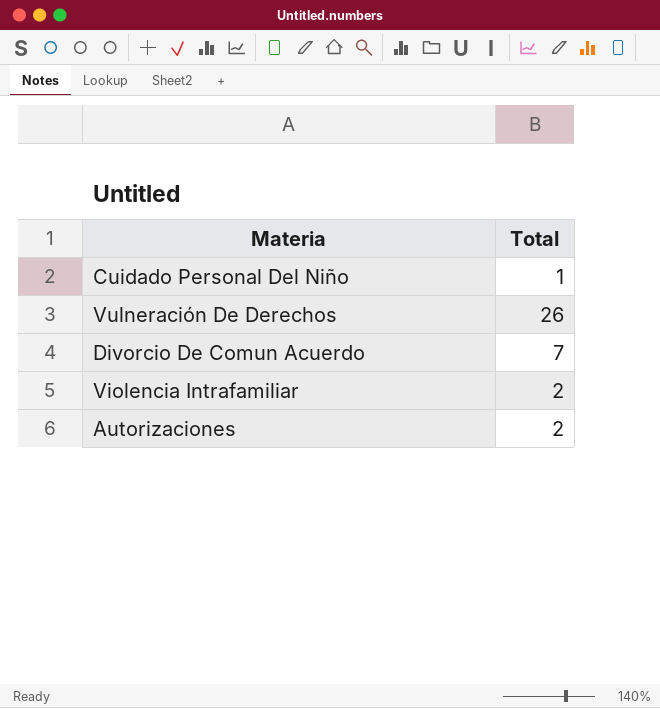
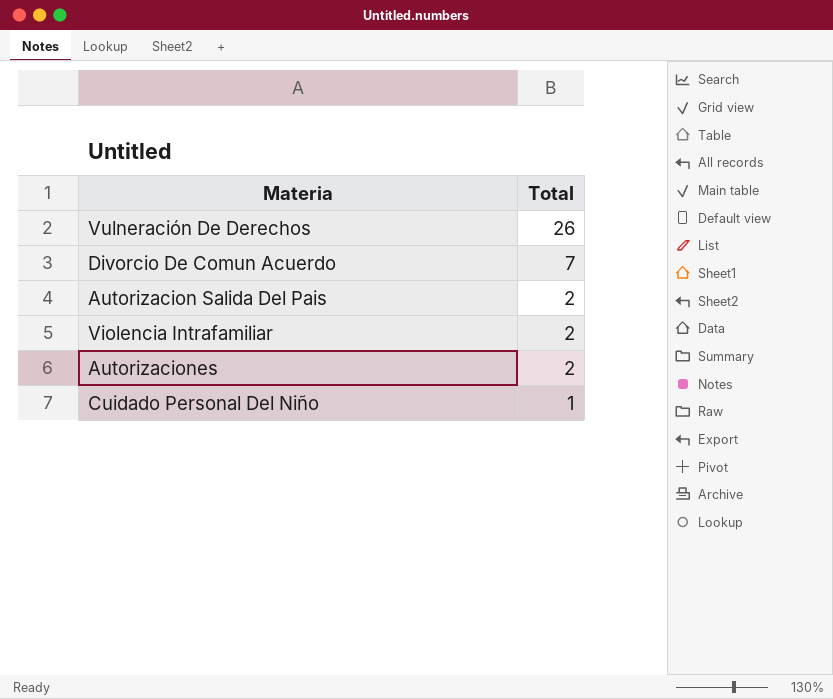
row order: none -> Total descending
row Autorizacion Salida Del Pais: none -> 2

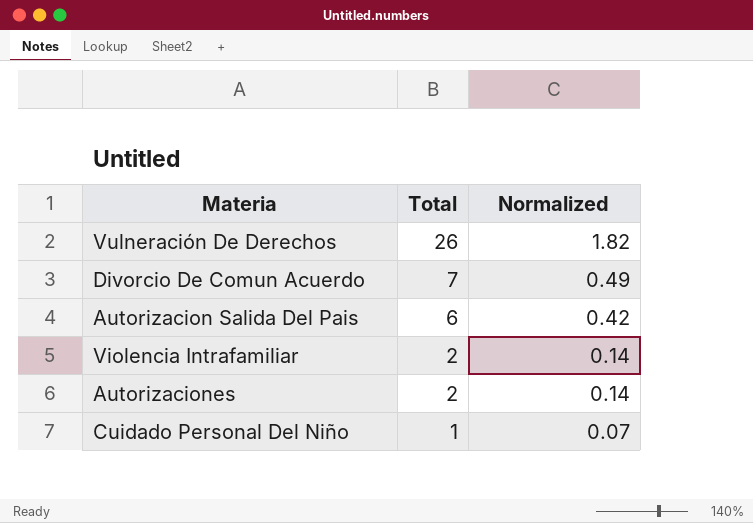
column Normalized | formula: none -> [Total] * 0.07
Autorizacion Salida Del Pais | Total: 2 -> 6

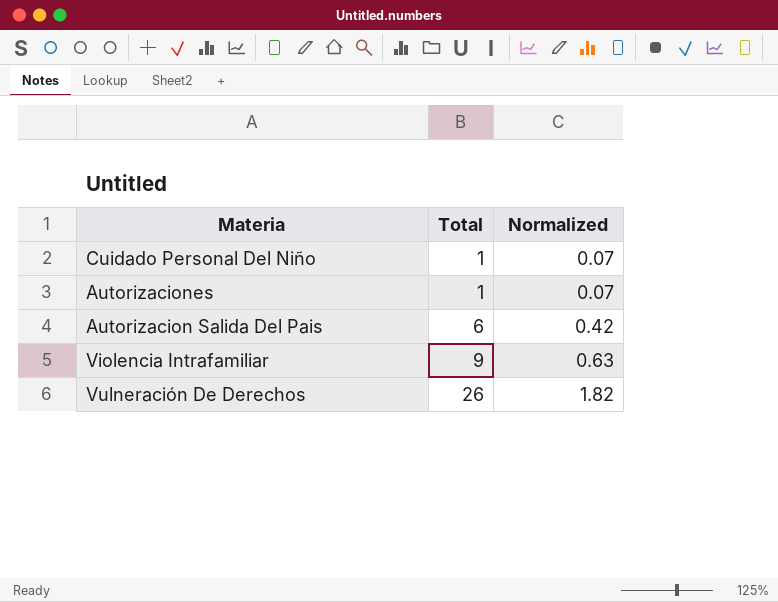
row order: Total descending -> Total ascending
row Divorcio De Comun Acuerdo: 7 | 0.49 -> none
Autorizaciones | Total: 2 -> 1
Autorizaciones | Normalized: 0.14 -> 0.07
Violencia Intrafamiliar | Total: 2 -> 9
Violencia Intrafamiliar | Normalized: 0.14 -> 0.63

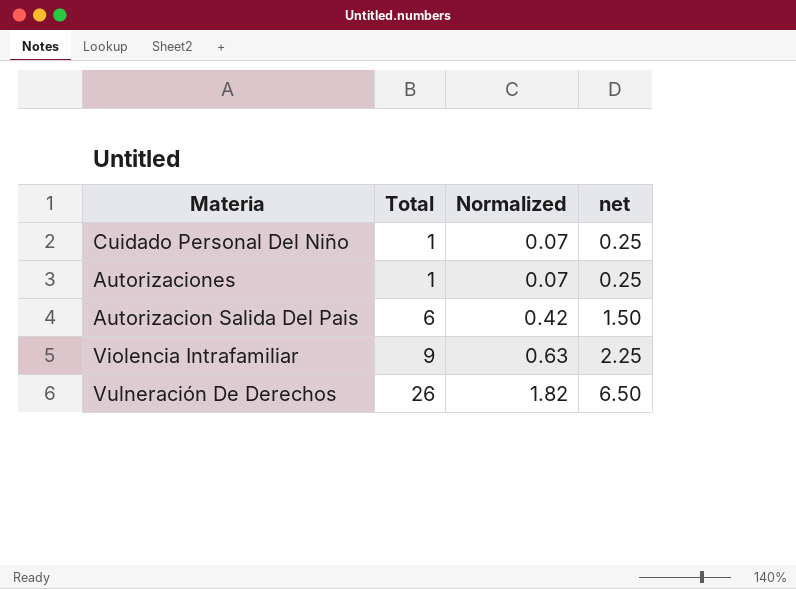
column net | formula: none -> [Total] * 0.25

